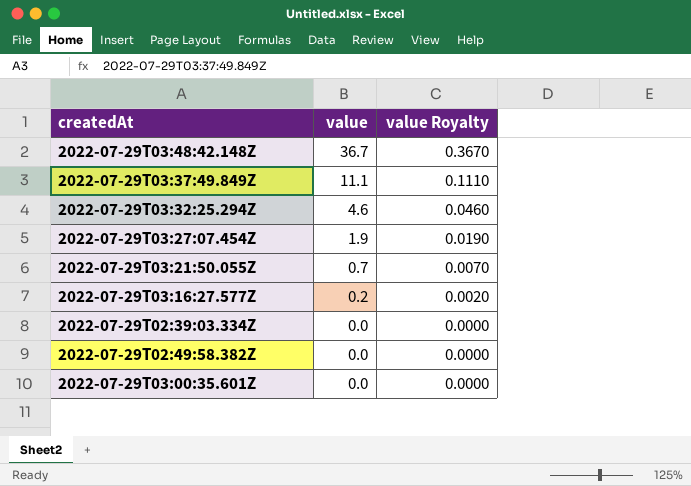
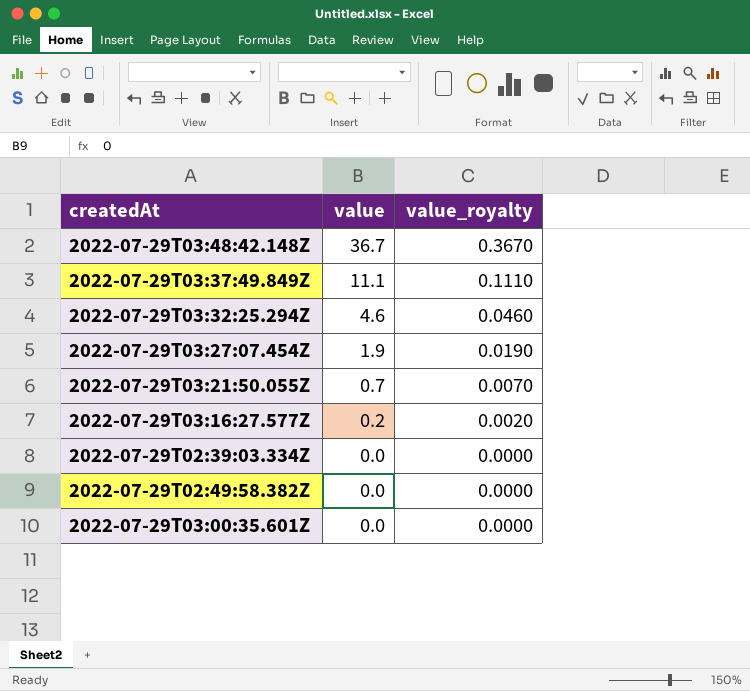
column name: value Royalty -> value_royalty

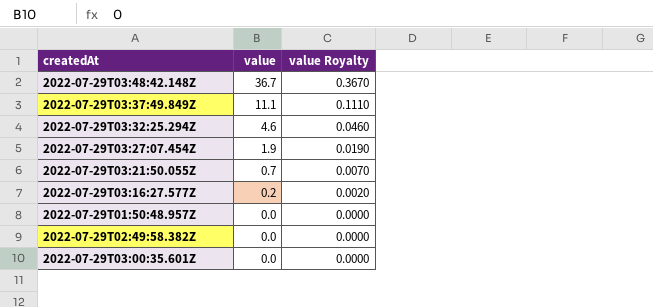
column name: value_royalty -> value Royalty
row 2022-07-29T02:39:03.334Z: 0.0 | 0.0000 -> none
row 2022-07-29T01:50:48.957Z: none -> 0.0 | 0.0000

